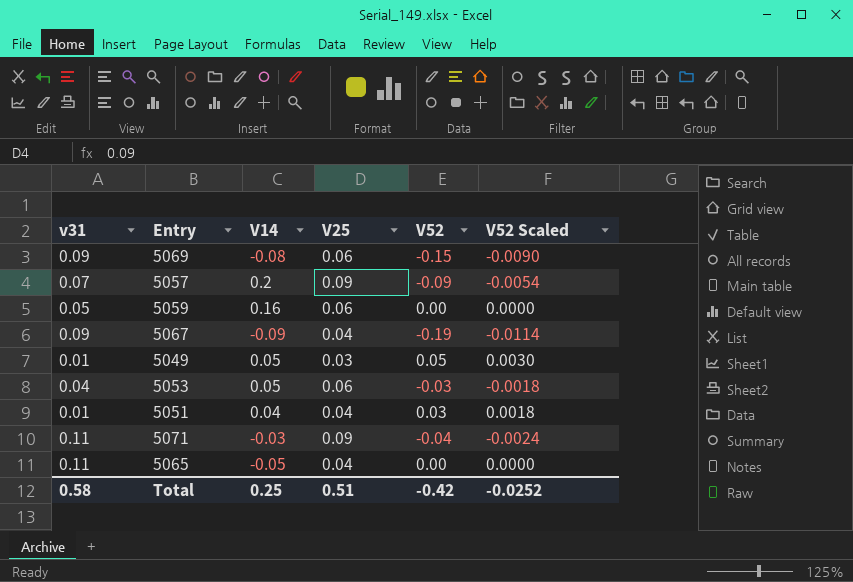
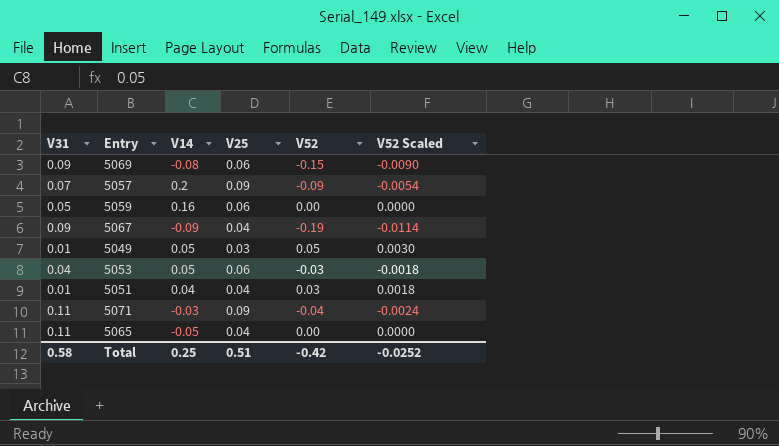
column name: v31 -> V31

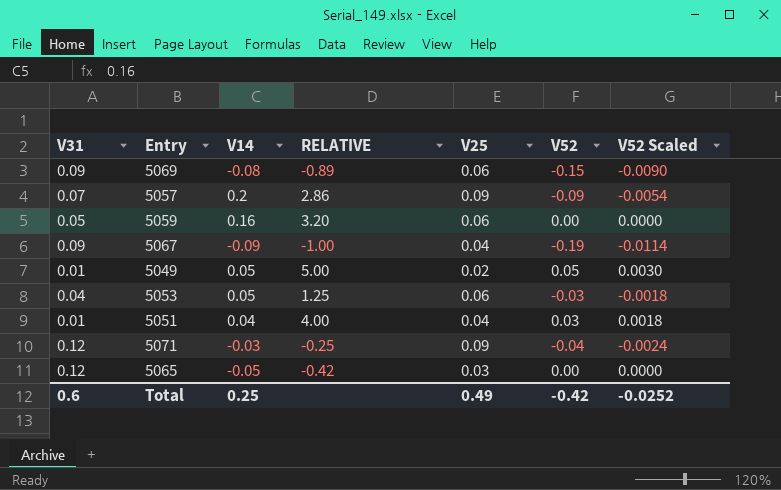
column RELATIVE | formula: none -> [V14] / [V31]
5049 | V25: 0.03 -> 0.02
5071 | V31: 0.11 -> 0.12
5065 | V31: 0.11 -> 0.12
5065 | V25: 0.04 -> 0.03
Total | V31: 0.58 -> 0.6
Total | V25: 0.51 -> 0.49

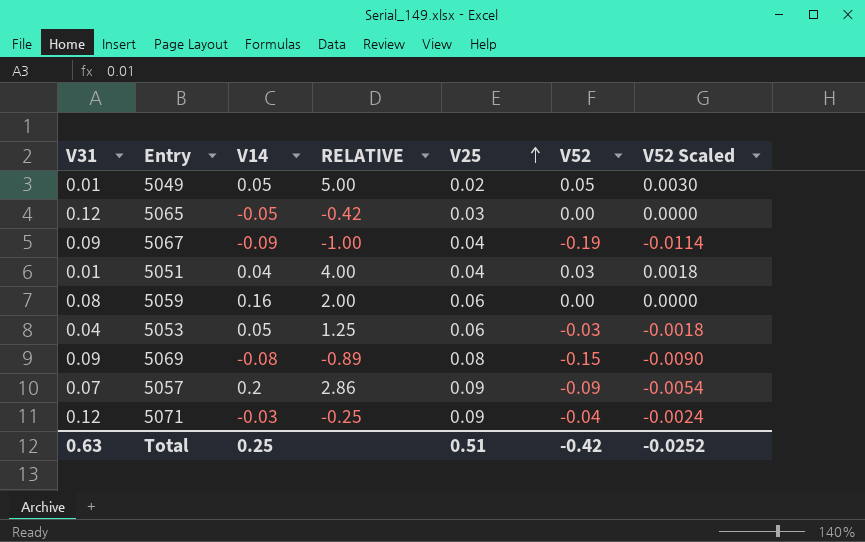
row order: none -> V25 ascending
5059 | V31: 0.05 -> 0.08
5059 | RELATIVE: 3.20 -> 2.00
5069 | V25: 0.06 -> 0.08
Total | V31: 0.6 -> 0.63
Total | V25: 0.49 -> 0.51

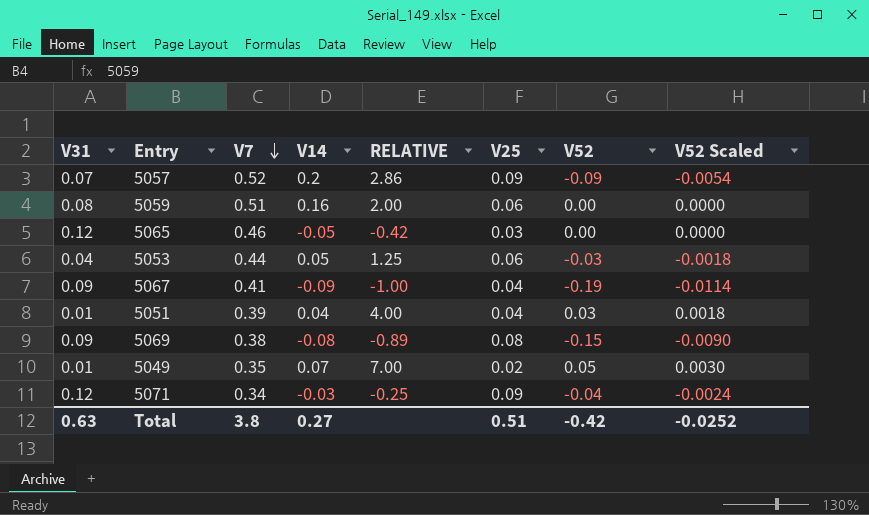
row order: V25 ascending -> V7 descending
column V7 | position: none -> 3
5049 | V14: 0.05 -> 0.07
5049 | RELATIVE: 5.00 -> 7.00
Total | V14: 0.25 -> 0.27

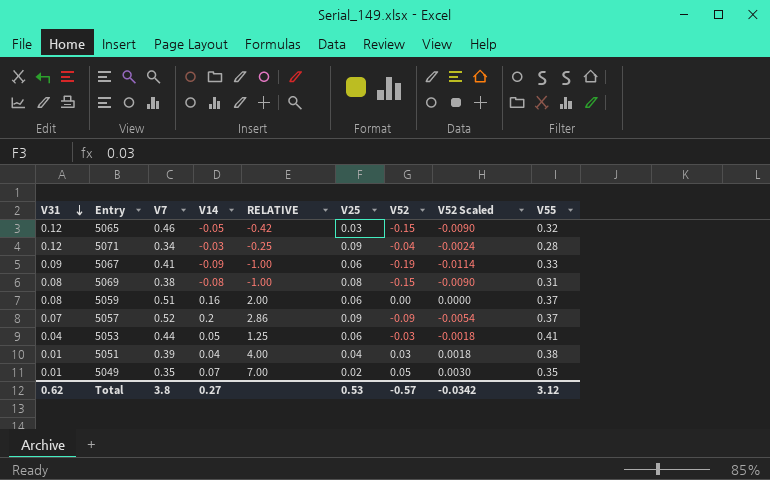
row order: V7 descending -> V31 descending
column V55 | position: none -> 9
5065 | V52: 0.00 -> -0.15
5065 | V52 Scaled: 0.0000 -> -0.0090
5067 | V25: 0.04 -> 0.06
5069 | V31: 0.09 -> 0.08
5069 | RELATIVE: -0.89 -> -1.00
Total | V31: 0.63 -> 0.62
Total | V25: 0.51 -> 0.53
Total | V52: -0.42 -> -0.57
Total | V52 Scaled: -0.0252 -> -0.0342

